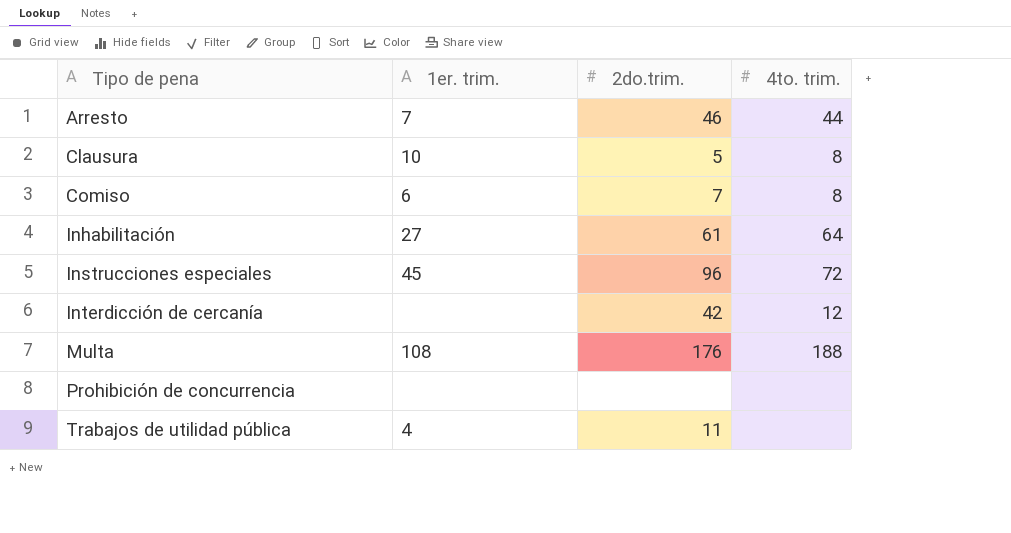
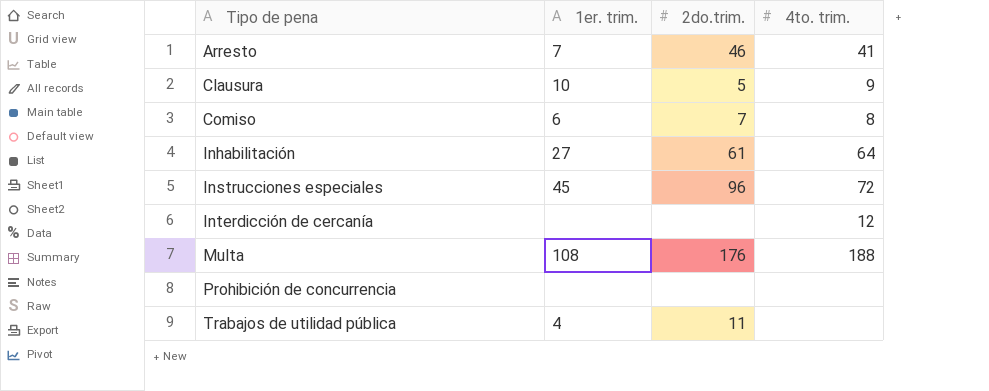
Arresto | 4to. trim.: 44 -> 41
Clausura | 4to. trim.: 8 -> 9
Interdicción de cercanía | 2do.trim.: 42 -> none

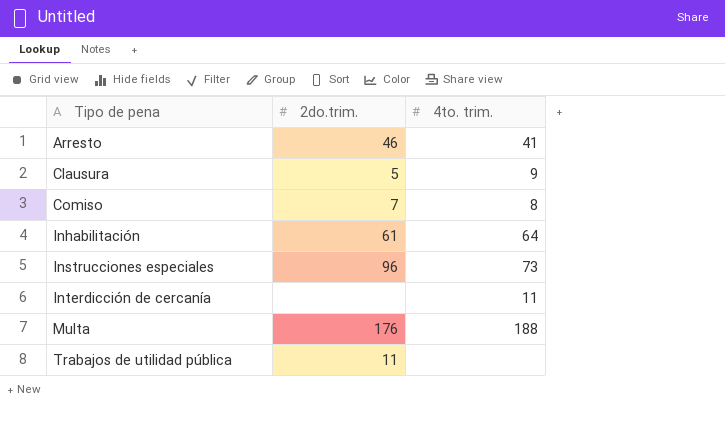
column 1er. trim. | position: 2 -> none
row Prohibición de concurrencia: none | none | none -> none
Instrucciones especiales | 4to. trim.: 72 -> 73
Interdicción de cercanía | 4to. trim.: 12 -> 11

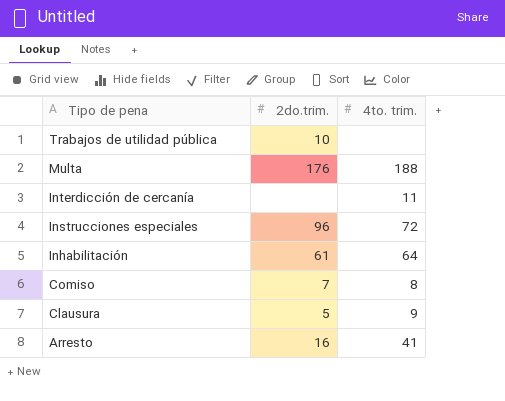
row order: Tipo de pena ascending -> Tipo de pena descending
Trabajos de utilidad pública | 2do.trim.: 11 -> 10
Instrucciones especiales | 4to. trim.: 73 -> 72
Arresto | 2do.trim.: 46 -> 16

